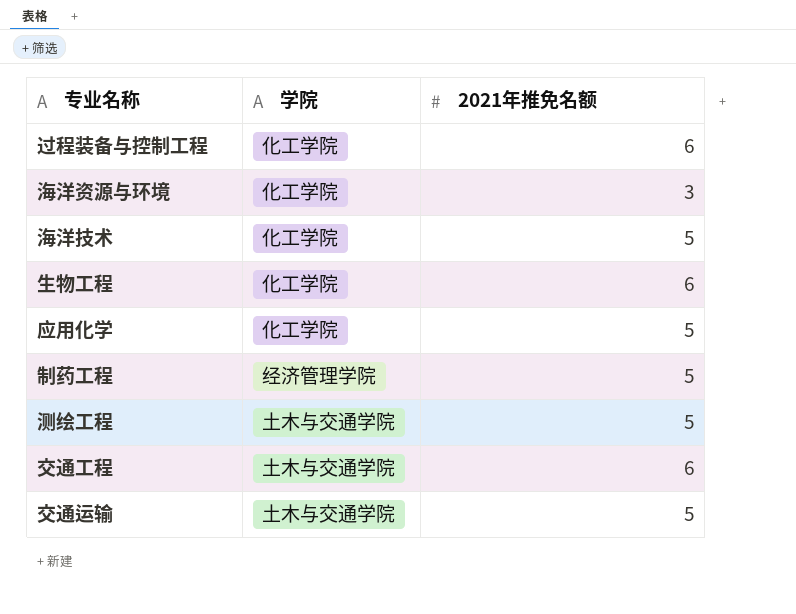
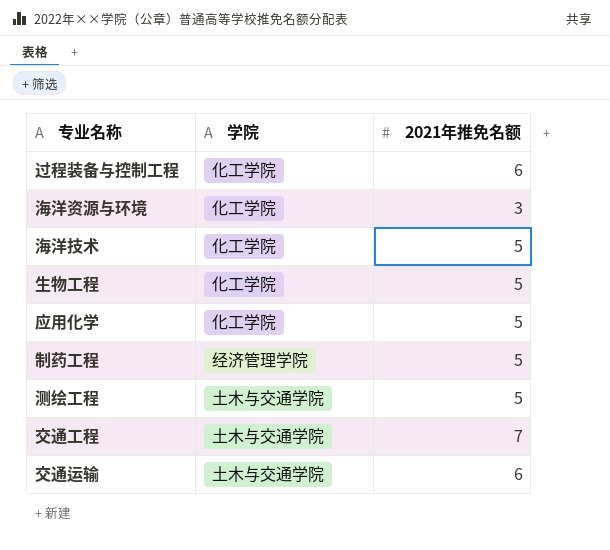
生物工程 | 2021年推免名额: 6 -> 5
交通工程 | 2021年推免名额: 6 -> 7
交通运输 | 2021年推免名额: 5 -> 6

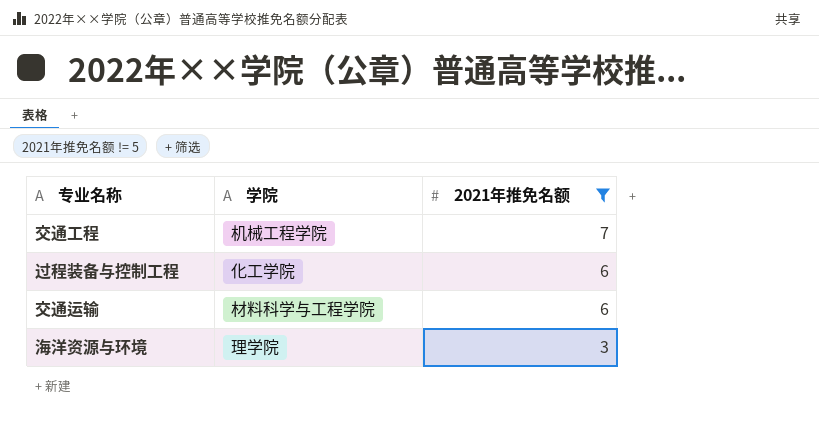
filter: none -> 2021年推免名额 != 5
row order: none -> 2021年推免名额 descending
交通工程 | 学院: 土木与交通学院 -> 机械工程学院
交通运输 | 学院: 土木与交通学院 -> 材料科学与工程学院
海洋资源与环境 | 学院: 化工学院 -> 理学院

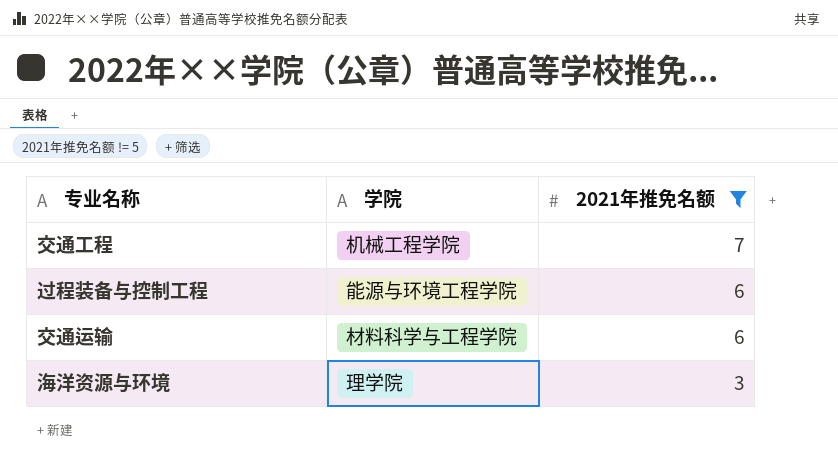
过程装备与控制工程 | 学院: 化工学院 -> 能源与环境工程学院

